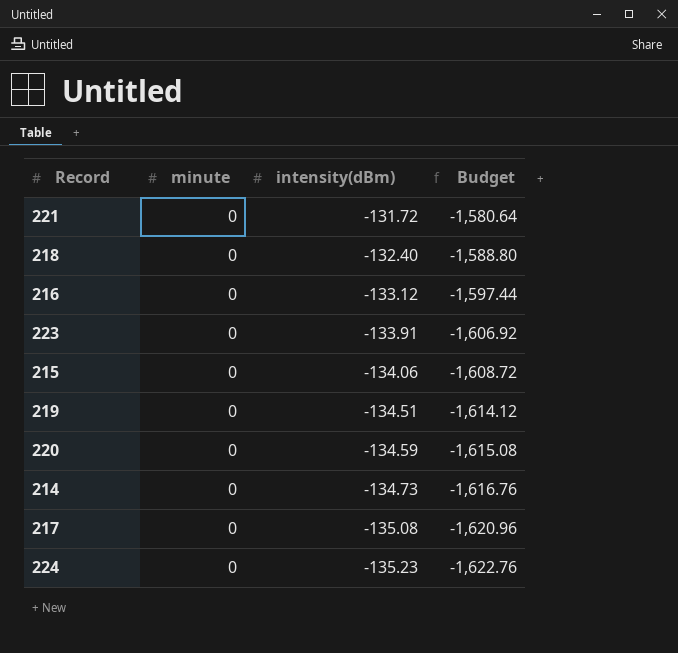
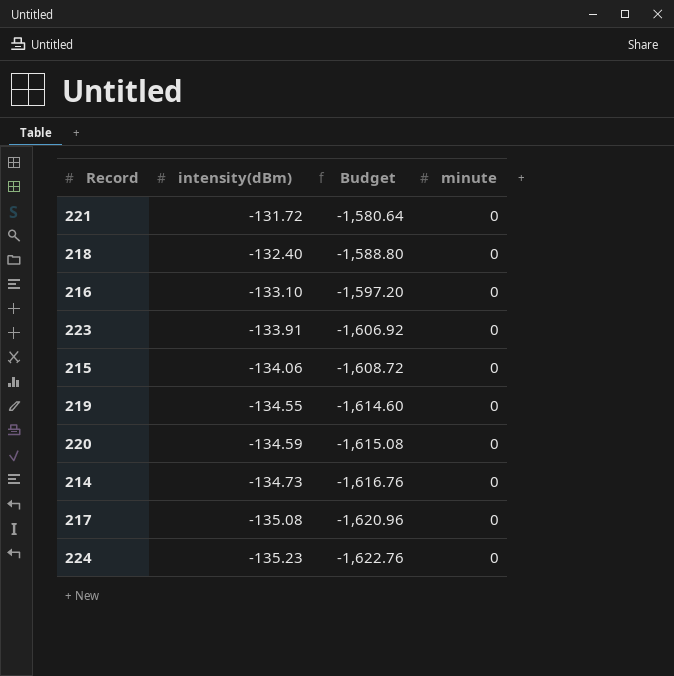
column minute | position: 2 -> 4
216 | intensity(dBm): -133.12 -> -133.10
216 | Budget: -1,597.44 -> -1,597.20
219 | intensity(dBm): -134.51 -> -134.55
219 | Budget: -1,614.12 -> -1,614.60

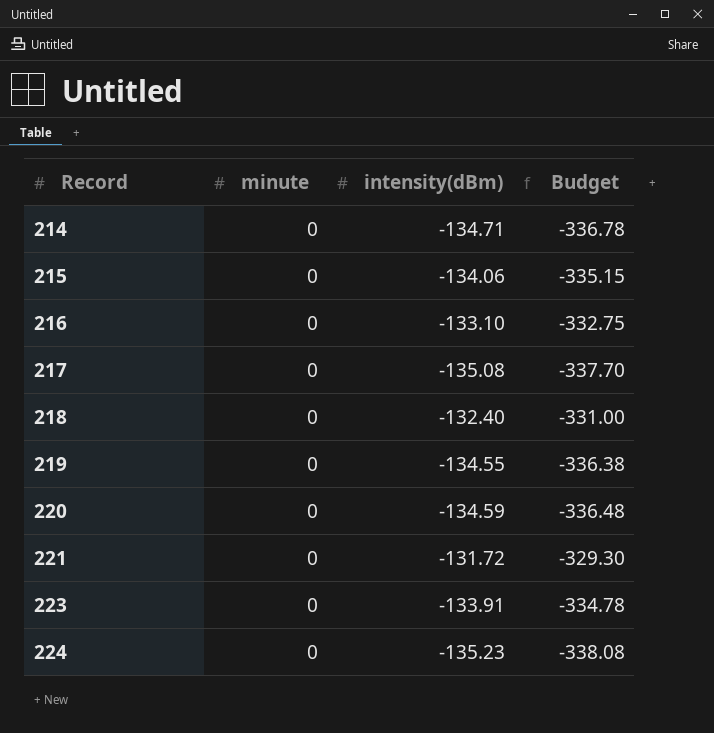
row order: intensity(dBm) descending -> Record ascending
column minute | position: 4 -> 2
column Budget | formula: [intensity(dBm)] * 12 -> [intensity(dBm)] * 2.5
214 | intensity(dBm): -134.73 -> -134.71

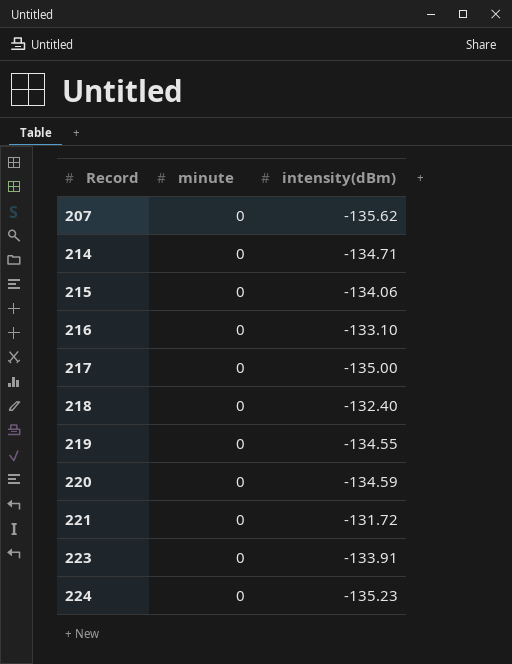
column Budget | formula: [intensity(dBm)] * 2.5 -> none
row 207: none -> 0 | -135.62
217 | intensity(dBm): -135.08 -> -135.00

